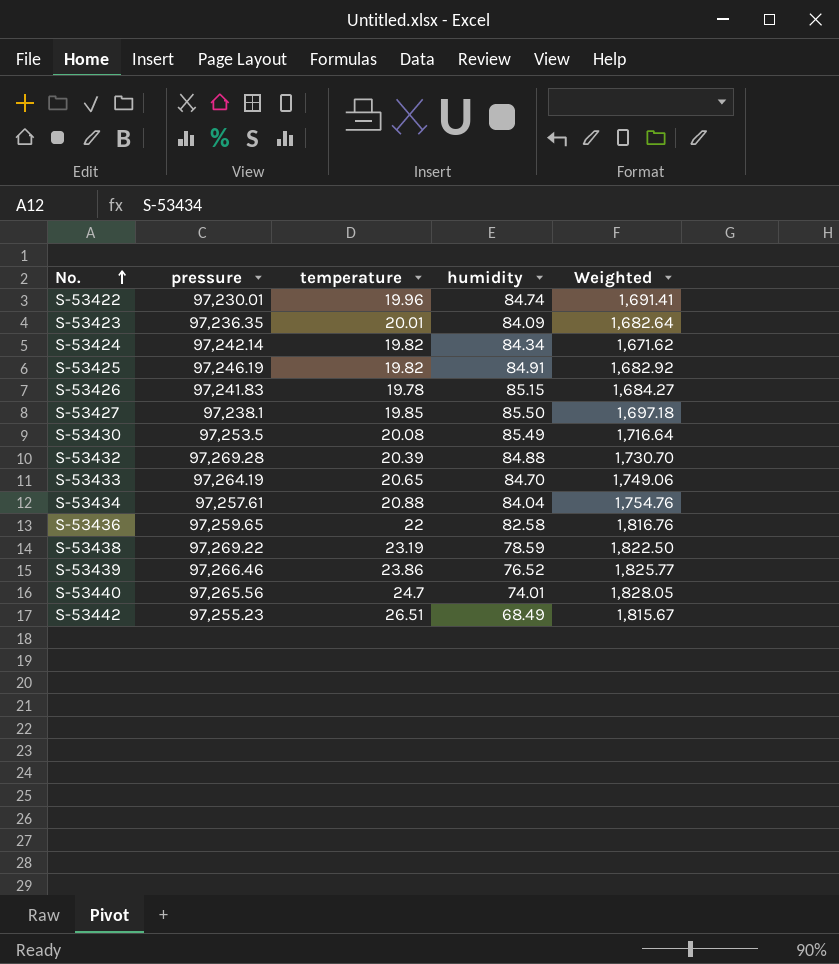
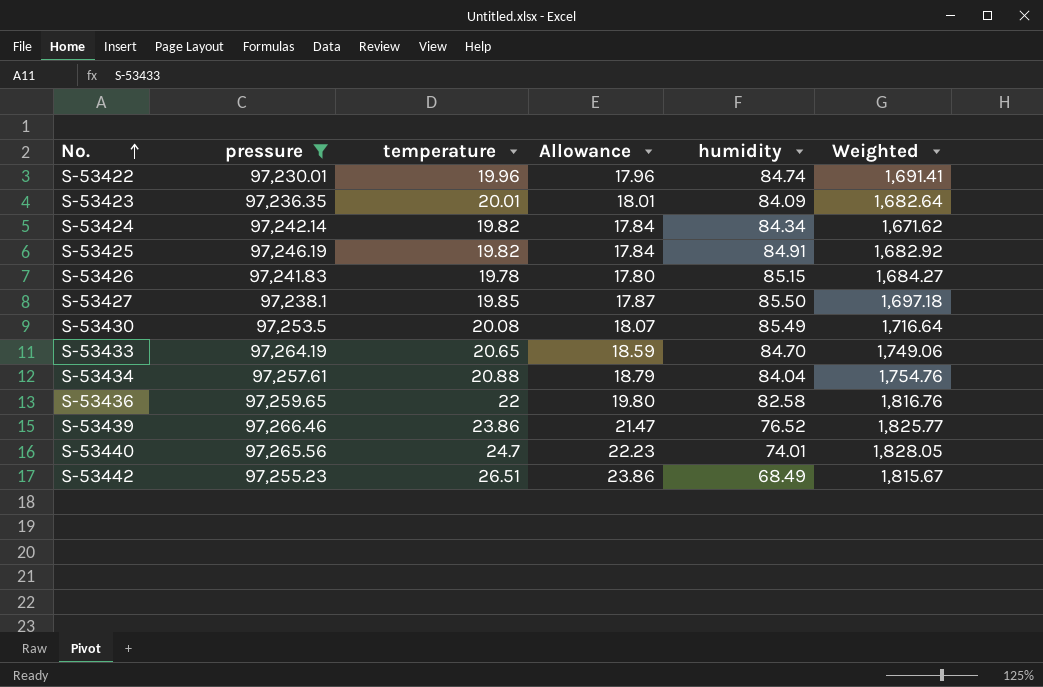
filter: none -> pressure <= 97,266.46
column Allowance | formula: none -> [temperature] * 0.9

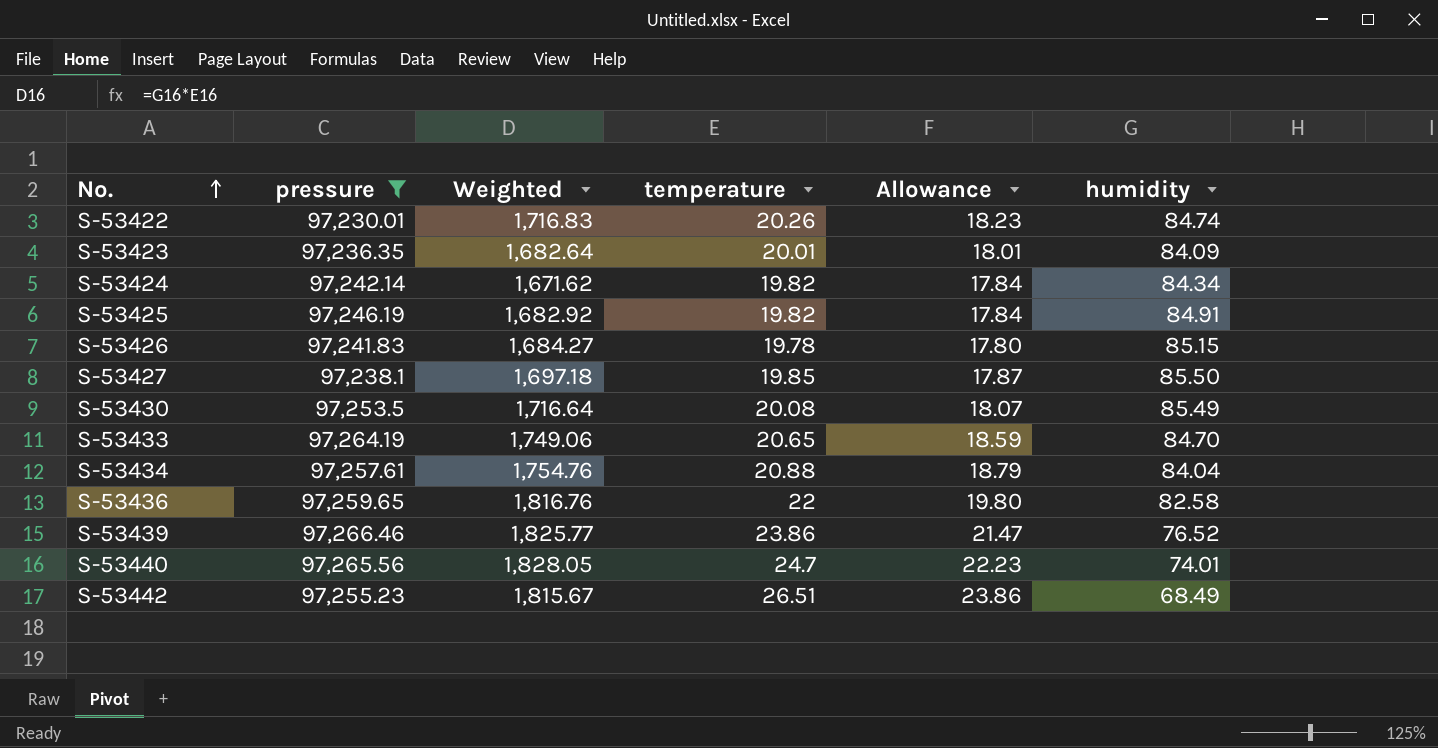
column Weighted | position: 6 -> 3
S-53422 | Weighted: 1,691.41 -> 1,716.83
S-53422 | temperature: 19.96 -> 20.26
S-53422 | Allowance: 17.96 -> 18.23

